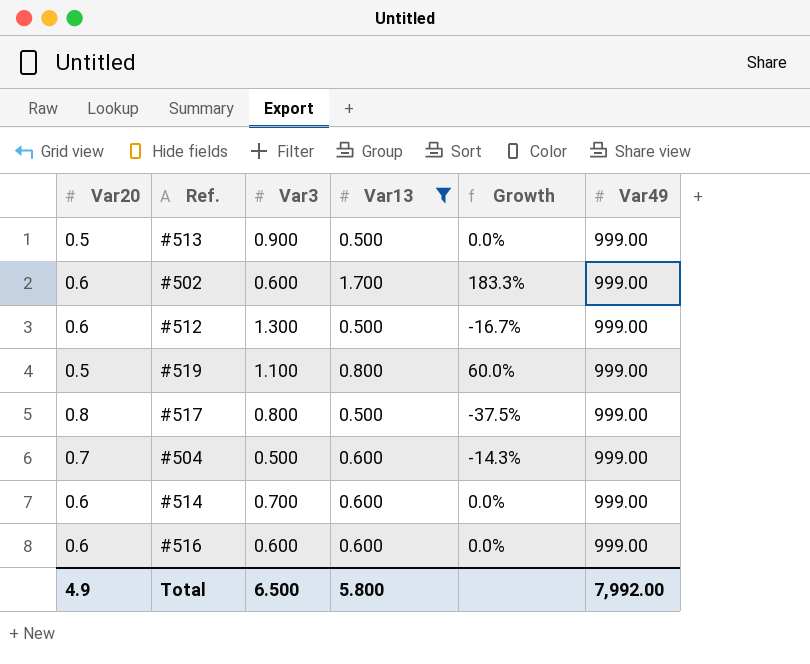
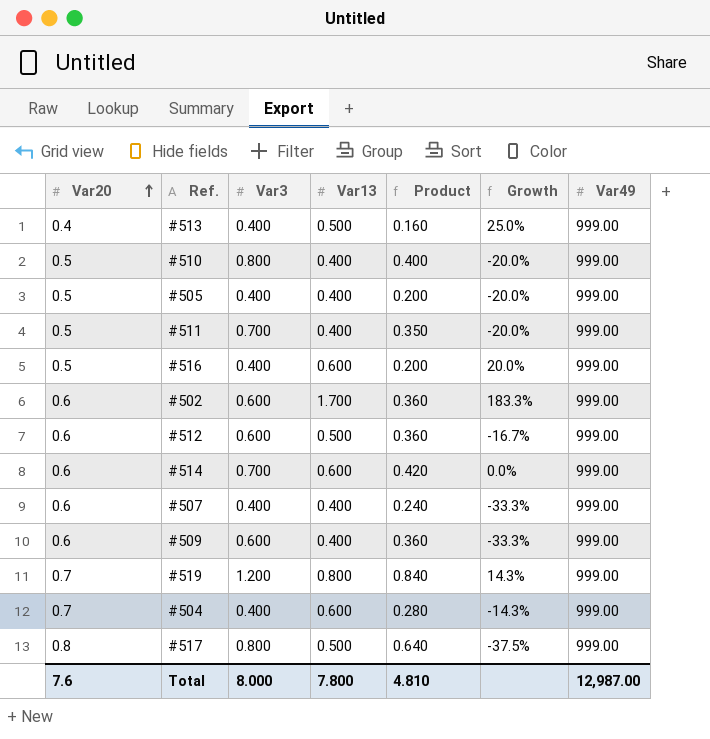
filter: Var13 != 0.400 -> none
row order: none -> Var20 ascending
column Product | formula: none -> [Var20] * [Var3]
#513 | Var20: 0.5 -> 0.4
#513 | Var3: 0.900 -> 0.400
#513 | Growth: 0.0% -> 25.0%
#516 | Var20: 0.6 -> 0.5
#516 | Var3: 0.600 -> 0.400
#516 | Growth: 0.0% -> 20.0%
#512 | Var3: 1.300 -> 0.600
#519 | Var20: 0.5 -> 0.7
#519 | Var3: 1.100 -> 1.200
#519 | Growth: 60.0% -> 14.3%
#504 | Var3: 0.500 -> 0.400
Total | Var20: 4.9 -> 7.6
Total | Var3: 6.500 -> 8.000
Total | Var13: 5.800 -> 7.800
Total | Var49: 7,992.00 -> 12,987.00

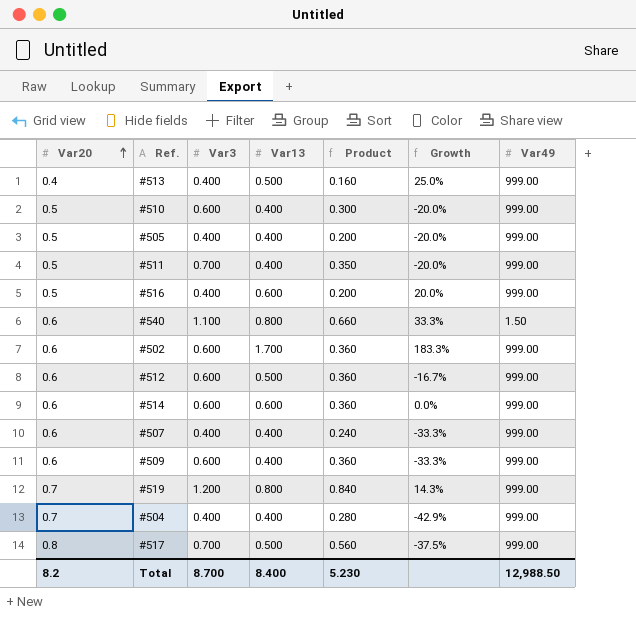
#510 | Var3: 0.800 -> 0.600
#510 | Product: 0.400 -> 0.300
row #540: none -> 0.6 | 1.100 | 0.800 | 0.660 | 33.3% | 1.50
#514 | Var3: 0.700 -> 0.600
#514 | Product: 0.420 -> 0.360
#504 | Var13: 0.600 -> 0.400
#504 | Growth: -14.3% -> -42.9%
#517 | Var3: 0.800 -> 0.700
#517 | Product: 0.640 -> 0.560
Total | Var20: 7.6 -> 8.2
Total | Var3: 8.000 -> 8.700
Total | Var13: 7.800 -> 8.400
Total | Product: 4.810 -> 5.230
Total | Var49: 12,987.00 -> 12,988.50

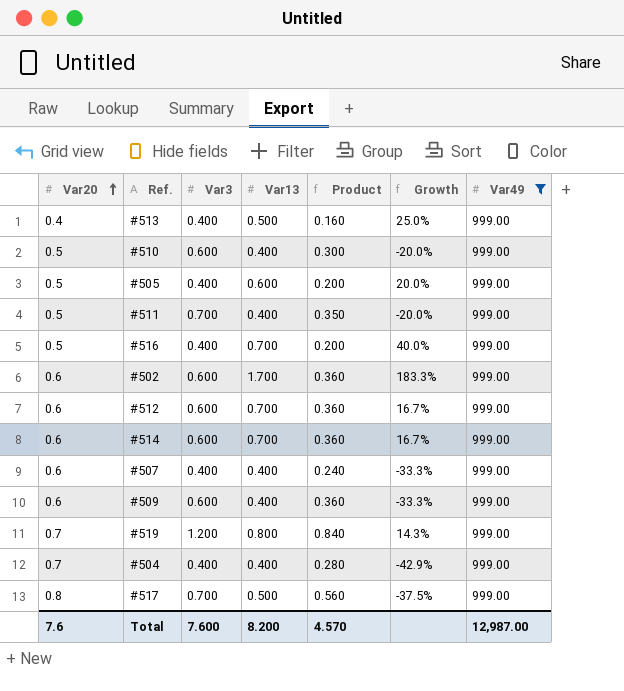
filter: none -> Var49 = 999.00
#505 | Var13: 0.400 -> 0.600
#505 | Growth: -20.0% -> 20.0%
#516 | Var13: 0.600 -> 0.700
#516 | Growth: 20.0% -> 40.0%
#512 | Var13: 0.500 -> 0.700
#512 | Growth: -16.7% -> 16.7%
#514 | Var13: 0.600 -> 0.700
#514 | Growth: 0.0% -> 16.7%
Total | Var20: 8.2 -> 7.6
Total | Var3: 8.700 -> 7.600
Total | Var13: 8.400 -> 8.200
Total | Product: 5.230 -> 4.570
Total | Var49: 12,988.50 -> 12,987.00

